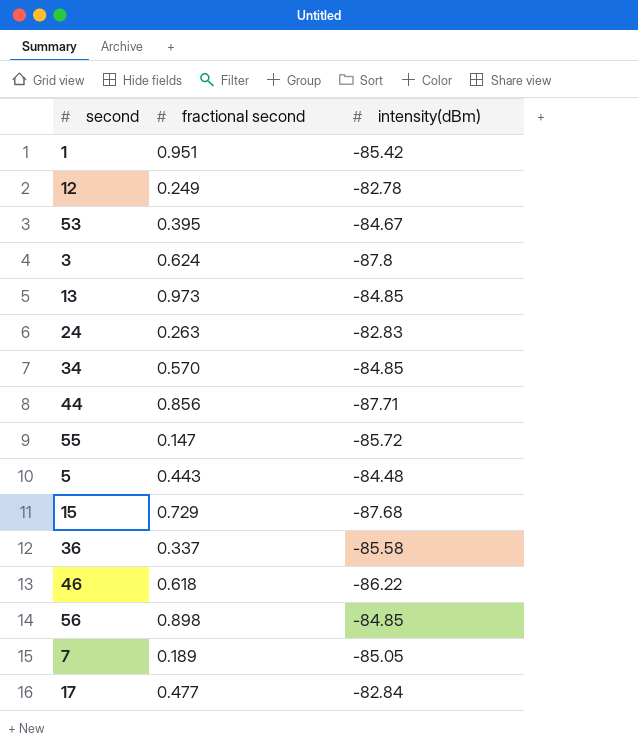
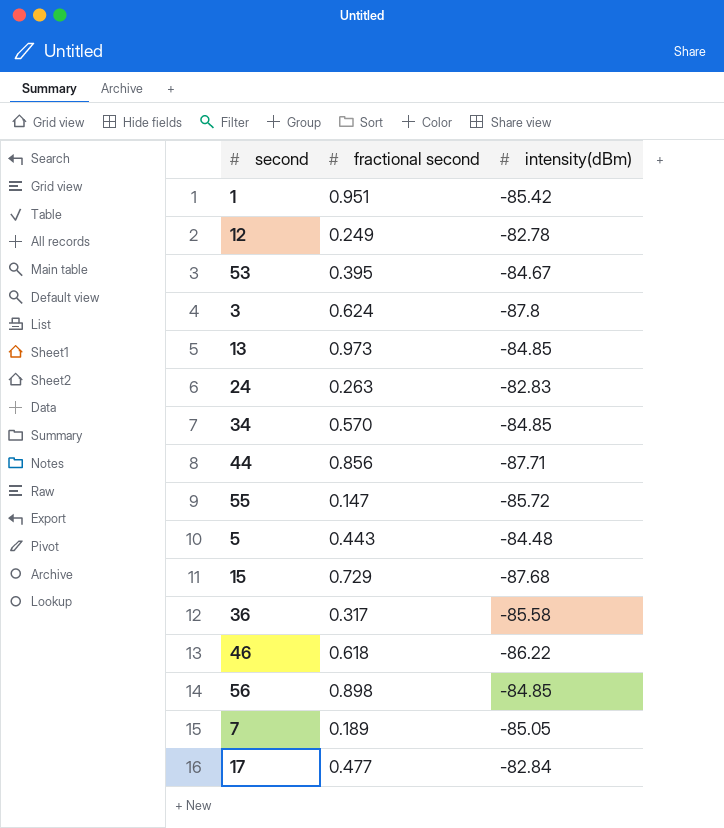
36 | fractional second: 0.337 -> 0.317

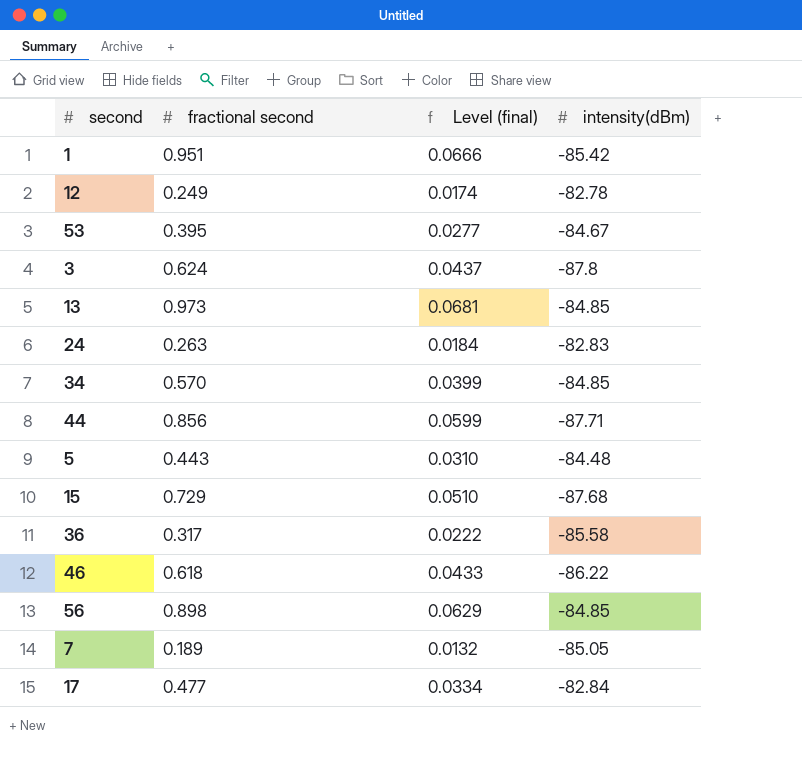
column Level (final) | formula: none -> [fractional second] * 0.07
row 55: 0.147 | -85.72 -> none

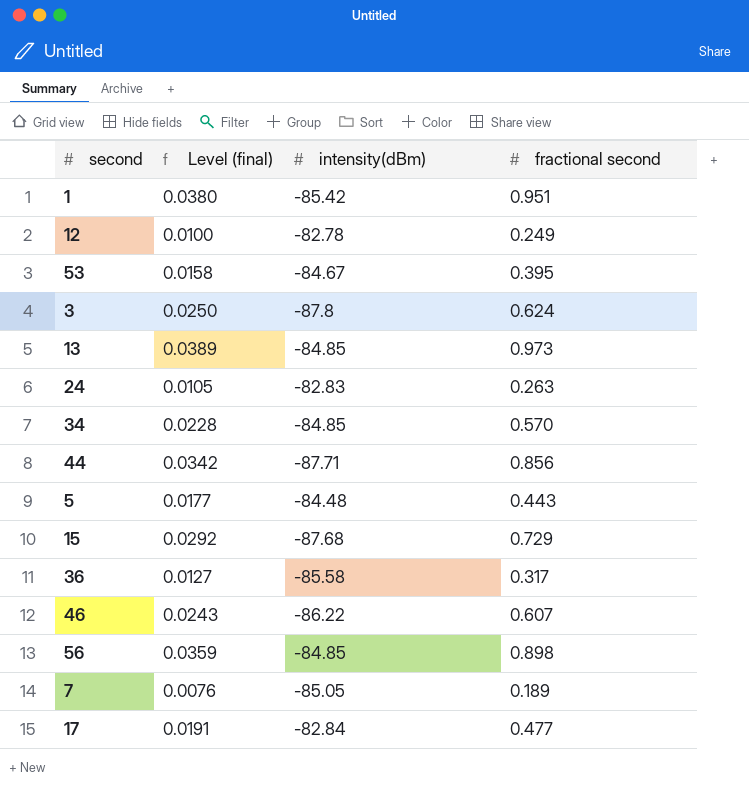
column Level (final) | formula: [fractional second] * 0.07 -> [fractional second] * 0.04
column fractional second | position: 2 -> 4
46 | fractional second: 0.618 -> 0.607

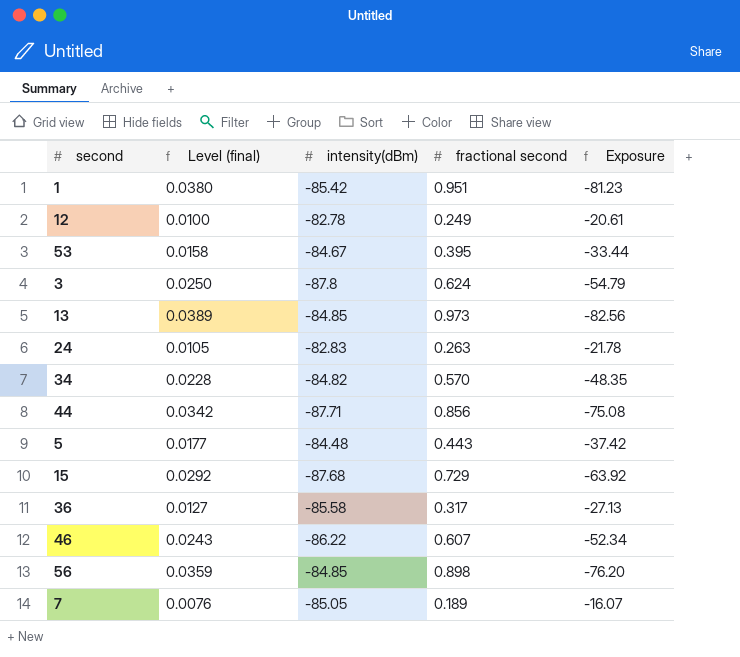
column Exposure | formula: none -> [intensity(dBm)] * [fractional second]
row 17: 0.0191 | -82.84 | 0.477 -> none
34 | intensity(dBm): -84.85 -> -84.82

